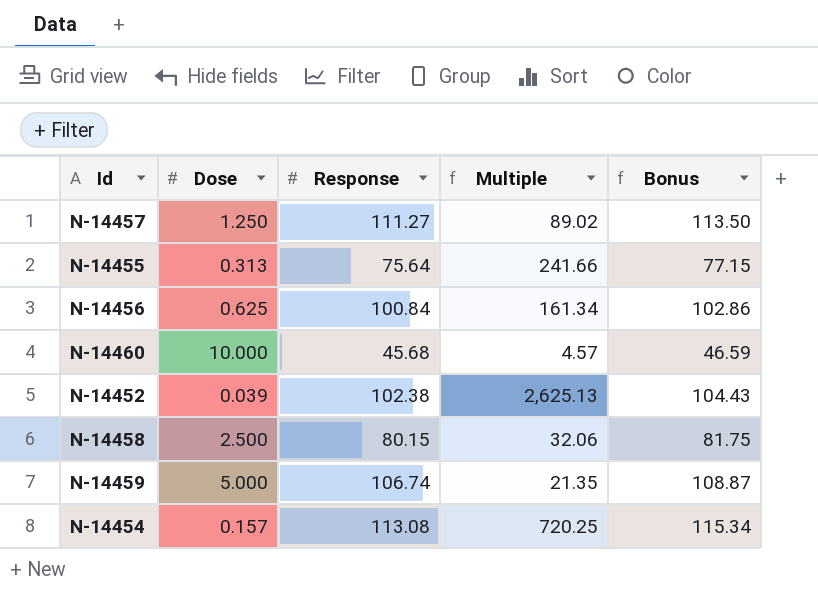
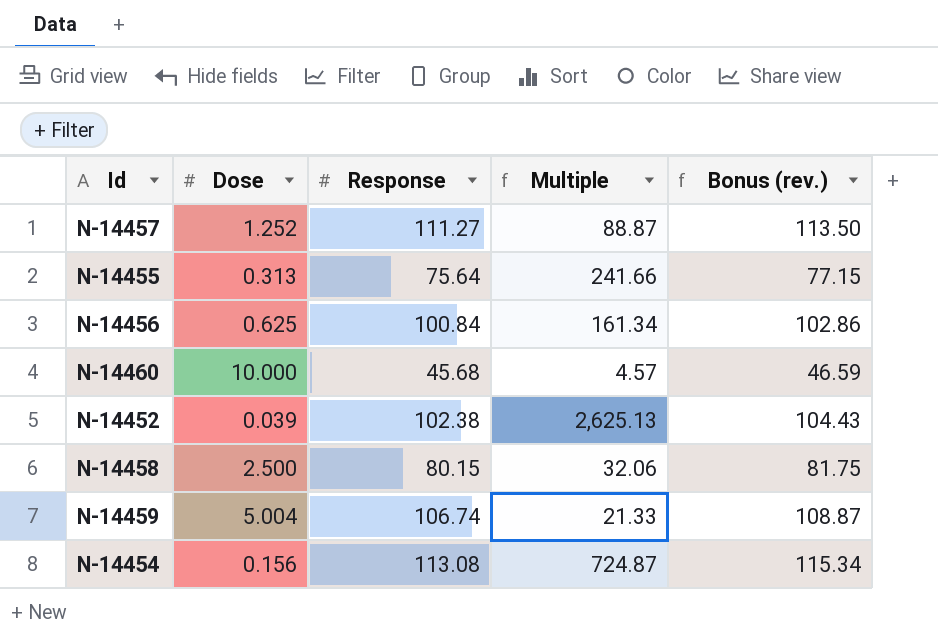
column name: Bonus -> Bonus (rev.)
N-14457 | Dose: 1.250 -> 1.252
N-14457 | Multiple: 89.02 -> 88.87
N-14459 | Dose: 5.000 -> 5.004
N-14459 | Multiple: 21.35 -> 21.33
N-14454 | Dose: 0.157 -> 0.156
N-14454 | Multiple: 720.25 -> 724.87

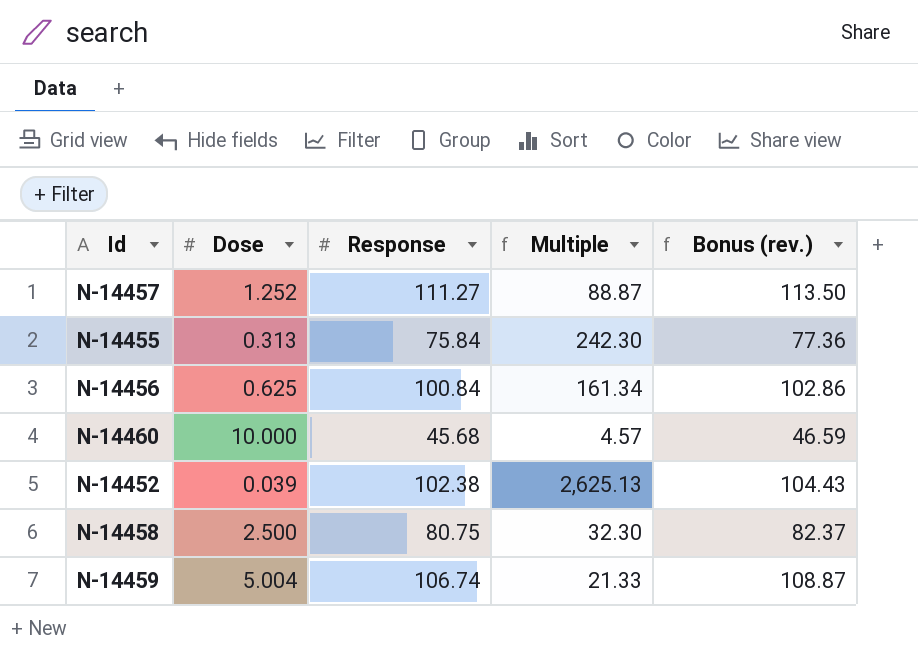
row N-14454: 0.156 | 113.08 | 724.87 | 115.34 -> none
N-14455 | Response: 75.64 -> 75.84
N-14455 | Multiple: 241.66 -> 242.30
N-14455 | Bonus (rev.): 77.15 -> 77.36
N-14458 | Response: 80.15 -> 80.75
N-14458 | Multiple: 32.06 -> 32.30
N-14458 | Bonus (rev.): 81.75 -> 82.37

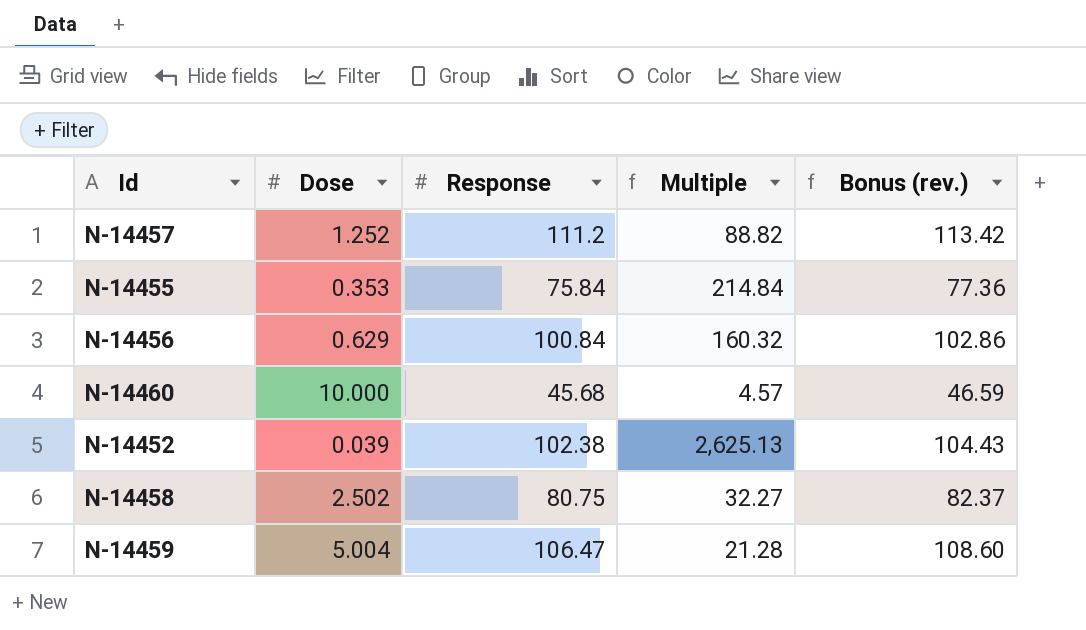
N-14457 | Response: 111.27 -> 111.2
N-14457 | Multiple: 88.87 -> 88.82
N-14457 | Bonus (rev.): 113.50 -> 113.42
N-14455 | Dose: 0.313 -> 0.353
N-14455 | Multiple: 242.30 -> 214.84
N-14456 | Dose: 0.625 -> 0.629
N-14456 | Multiple: 161.34 -> 160.32
N-14458 | Dose: 2.500 -> 2.502
N-14458 | Multiple: 32.30 -> 32.27
N-14459 | Response: 106.74 -> 106.47
N-14459 | Multiple: 21.33 -> 21.28
N-14459 | Bonus (rev.): 108.87 -> 108.60

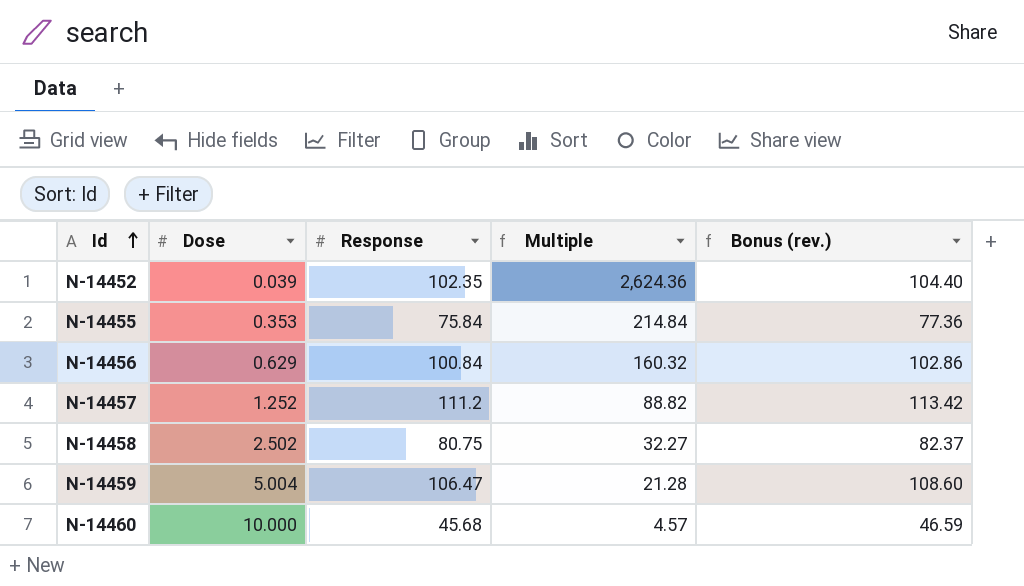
row order: none -> Id ascending
N-14452 | Response: 102.38 -> 102.35
N-14452 | Multiple: 2,625.13 -> 2,624.36
N-14452 | Bonus (rev.): 104.43 -> 104.40

